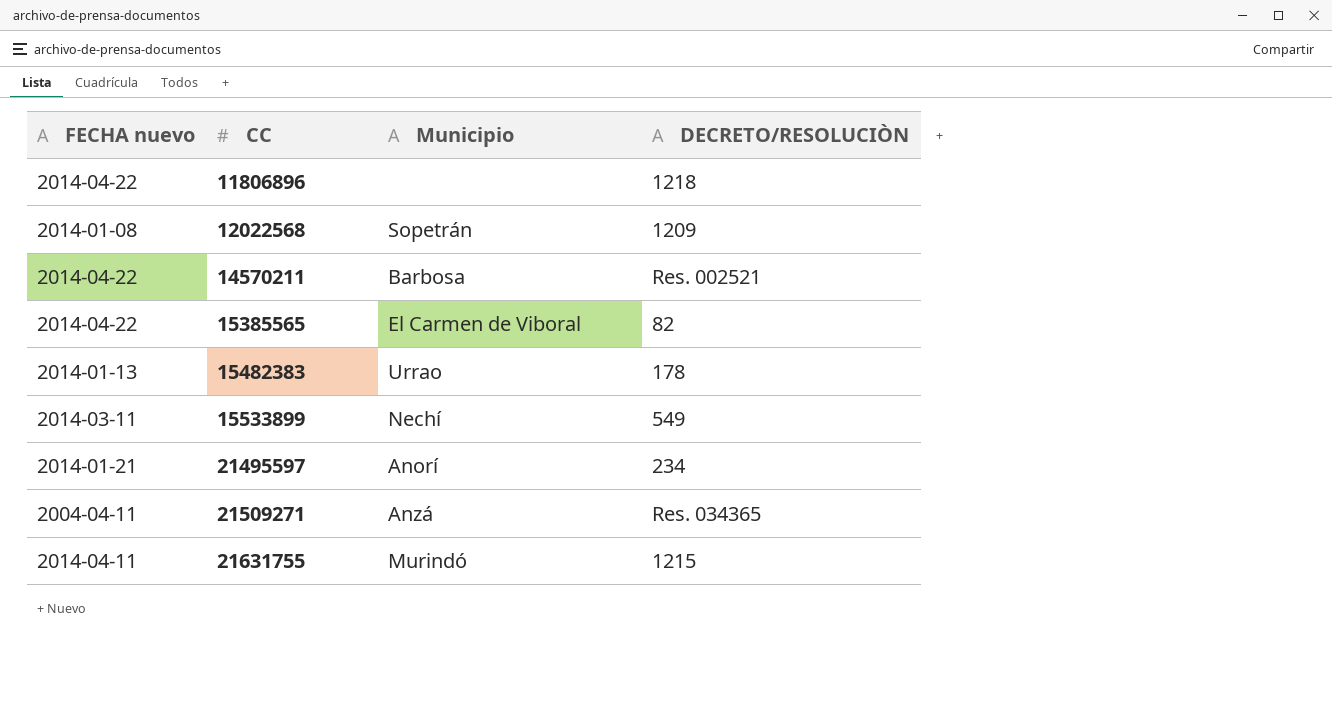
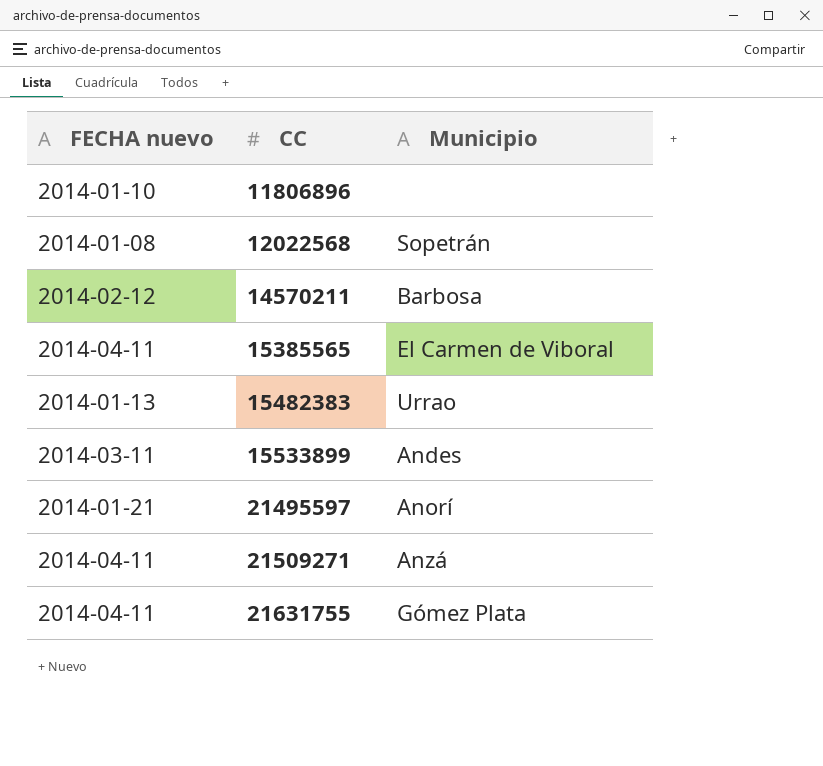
column DECRETO/RESOLUCIÒN | position: 4 -> none
11806896 | FECHA nuevo: 2014-04-22 -> 2014-01-10
14570211 | FECHA nuevo: 2014-04-22 -> 2014-02-12
15385565 | FECHA nuevo: 2014-04-22 -> 2014-04-11
15533899 | Municipio: Nechí -> Andes
21509271 | FECHA nuevo: 2004-04-11 -> 2014-04-11
21631755 | Municipio: Murindó -> Gómez Plata

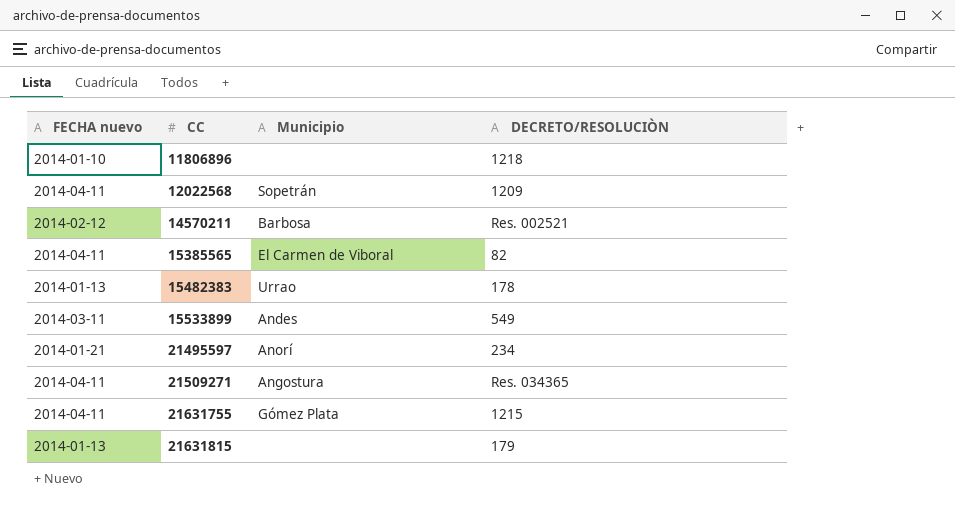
column DECRETO/RESOLUCIÒN | position: none -> 4
12022568 | FECHA nuevo: 2014-01-08 -> 2014-04-11
21509271 | Municipio: Anzá -> Angostura
row 21631815: none -> 2014-01-13 | none | 179

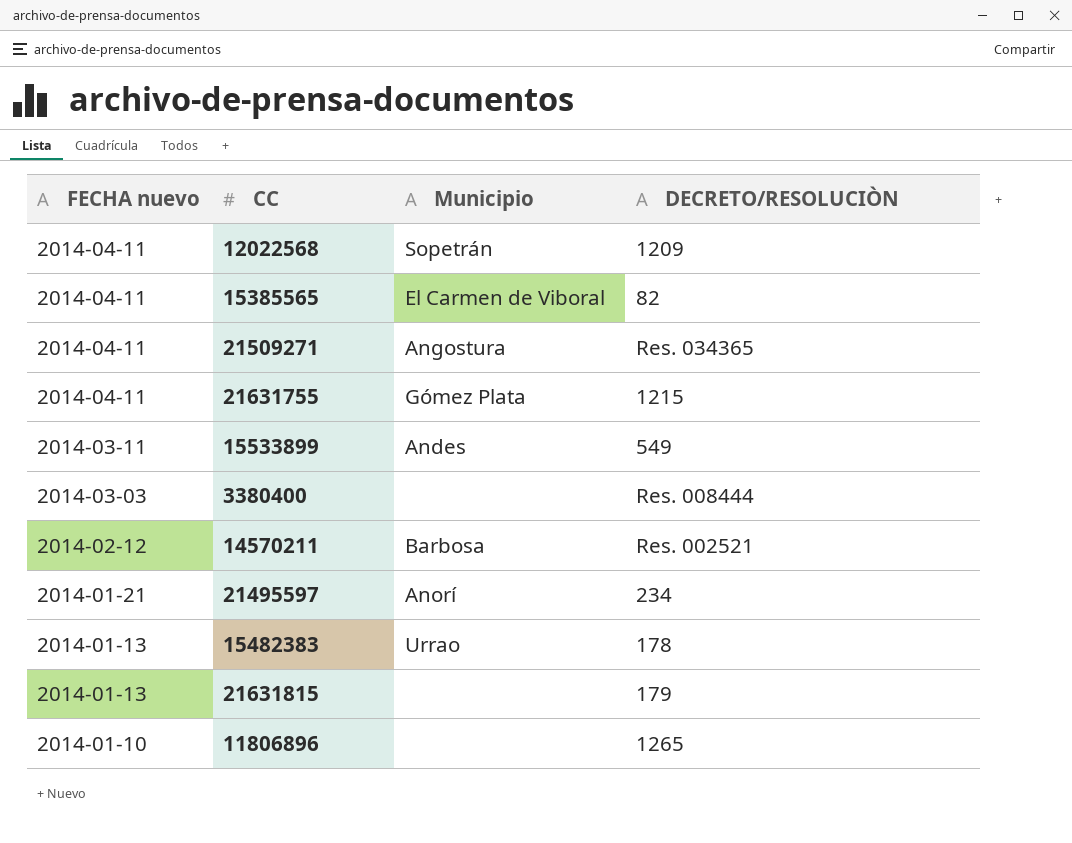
row order: CC ascending -> FECHA nuevo descending
row 3380400: none -> 2014-03-03 | none | Res. 008444
11806896 | DECRETO/RESOLUCIÒN: 1218 -> 1265

